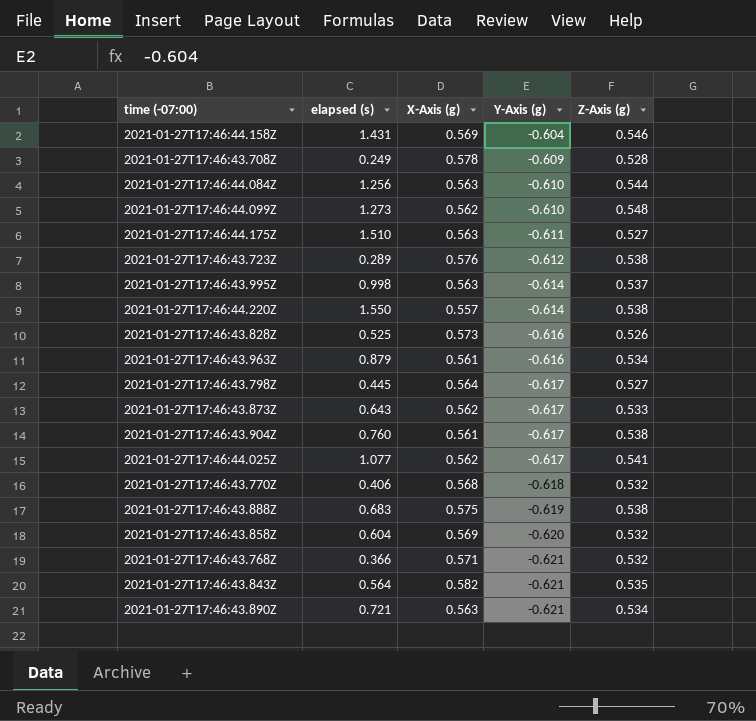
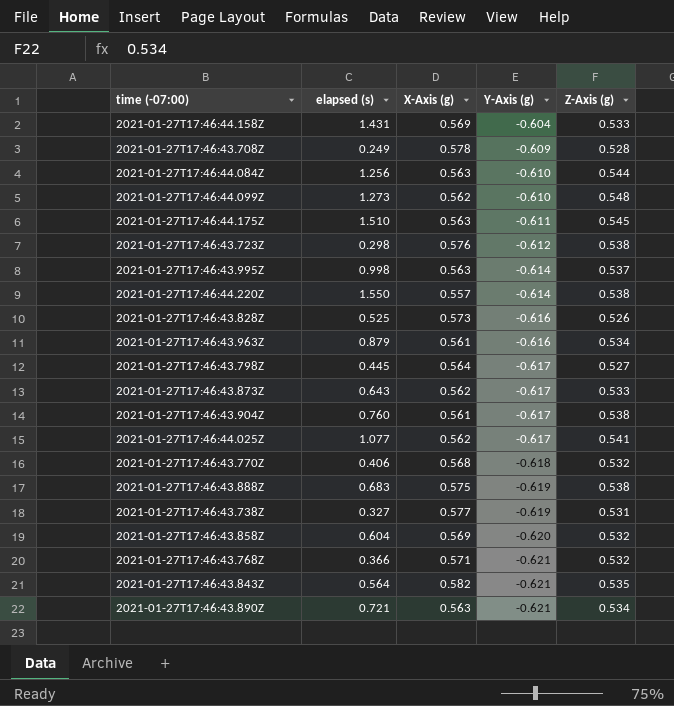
2021-01-27T17:46:44.158Z | Z-Axis (g): 0.546 -> 0.533
2021-01-27T17:46:44.175Z | Z-Axis (g): 0.527 -> 0.545
2021-01-27T17:46:43.723Z | elapsed (s): 0.289 -> 0.298
row 2021-01-27T17:46:43.738Z: none -> 0.327 | 0.577 | -0.619 | 0.531

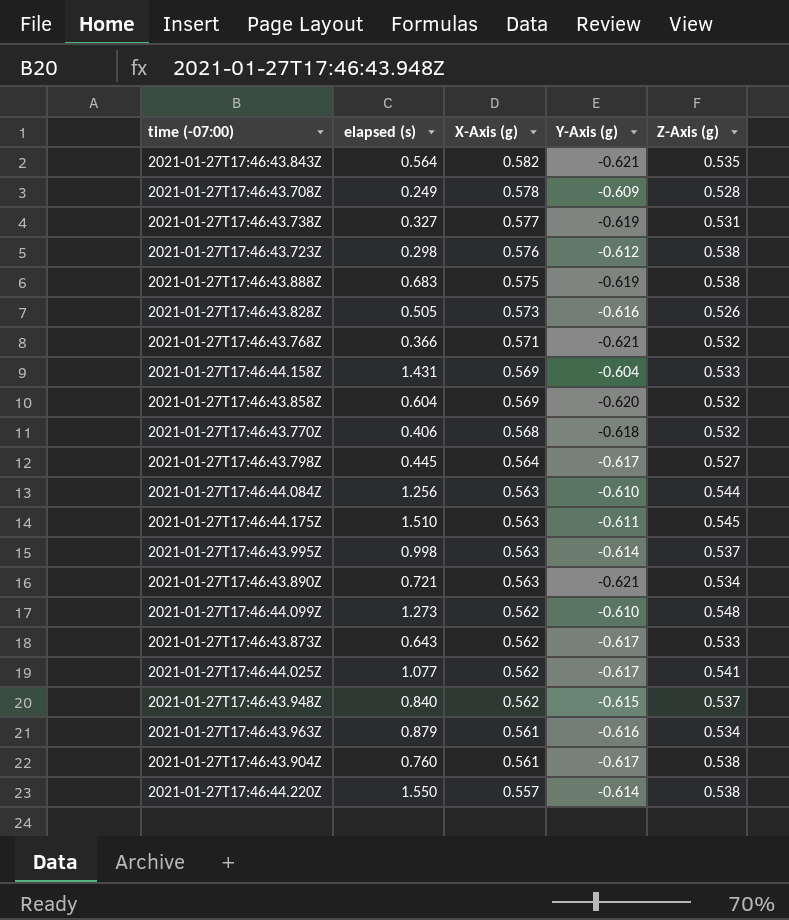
row order: Y-Axis (g) descending -> X-Axis (g) descending
2021-01-27T17:46:43.828Z | elapsed (s): 0.525 -> 0.505
row 2021-01-27T17:46:43.948Z: none -> 0.840 | 0.562 | -0.615 | 0.537

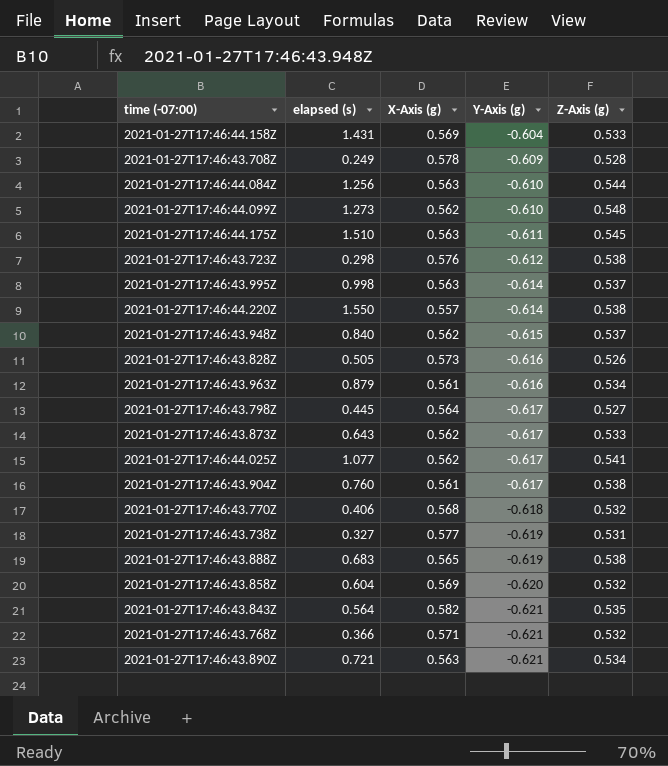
row order: X-Axis (g) descending -> Y-Axis (g) descending
2021-01-27T17:46:43.888Z | X-Axis (g): 0.575 -> 0.565

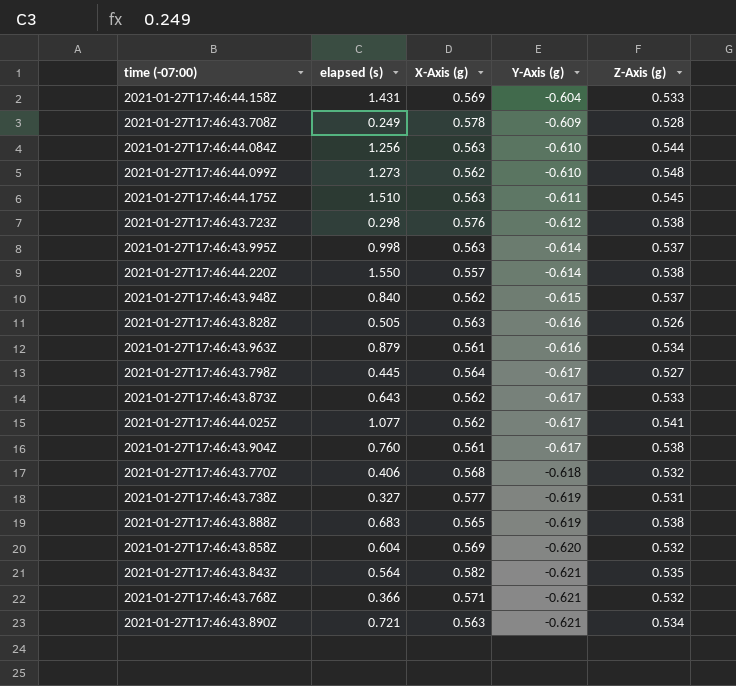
2021-01-27T17:46:43.828Z | X-Axis (g): 0.573 -> 0.563

